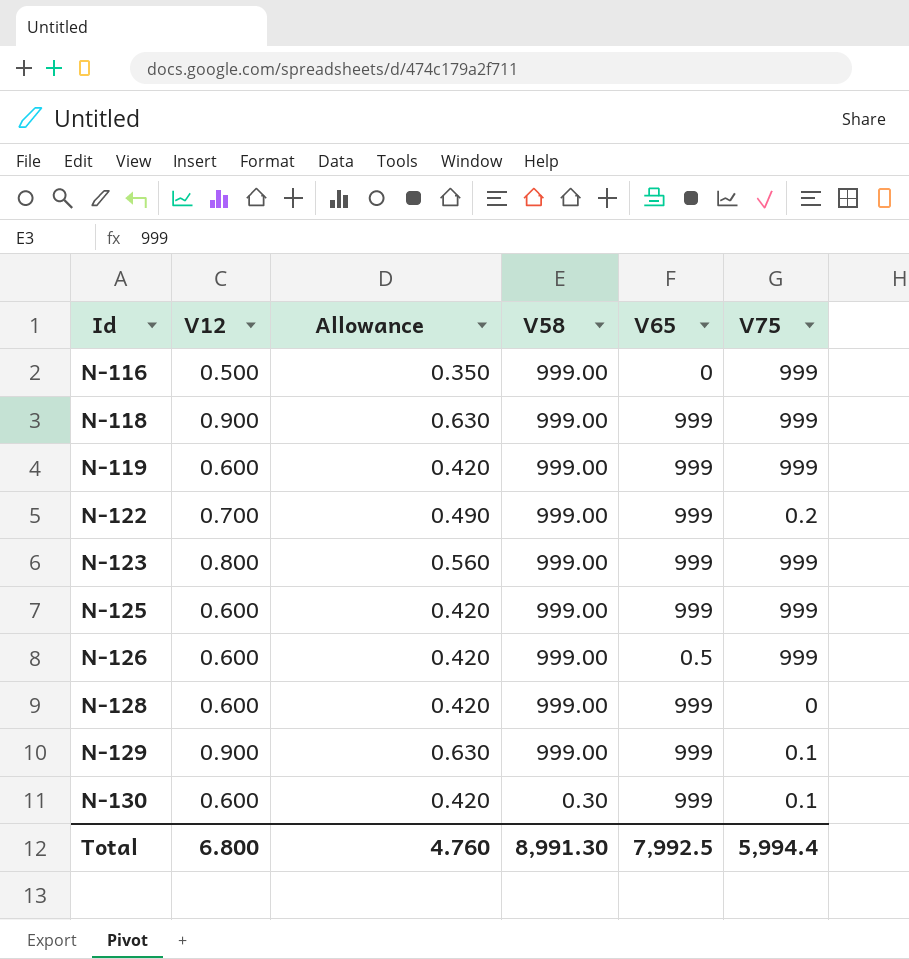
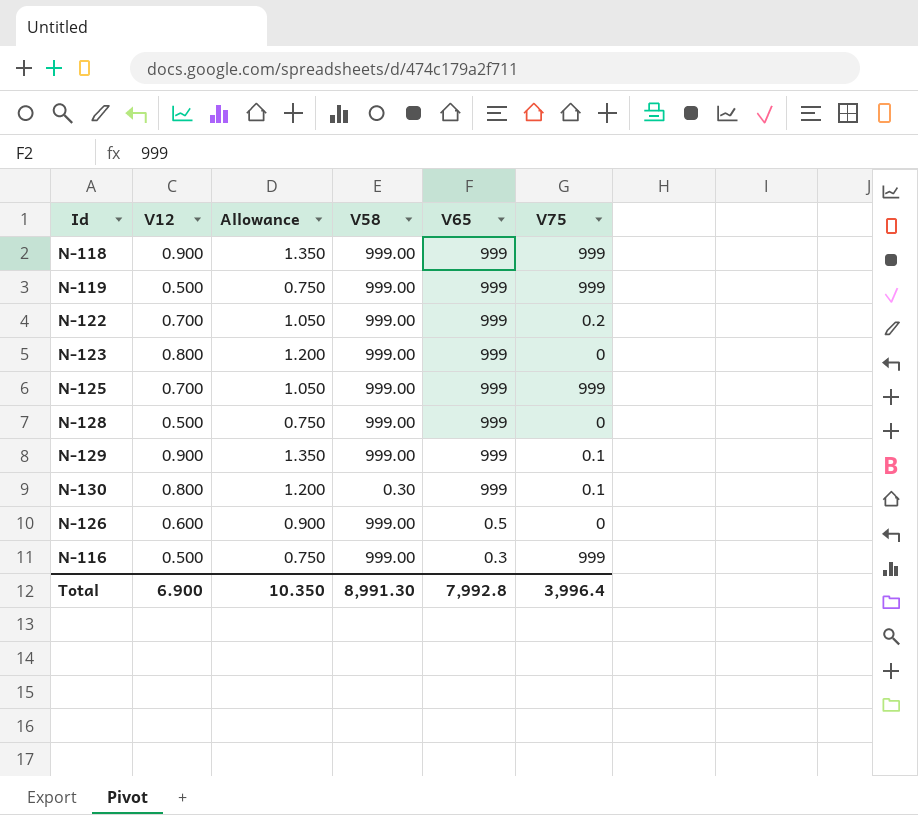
row order: Id ascending -> V65 descending
column Allowance | formula: [V12] * 0.7 -> [V12] * 1.5
N-119 | V12: 0.600 -> 0.500
N-123 | V75: 999 -> 0
N-125 | V12: 0.600 -> 0.700
N-128 | V12: 0.600 -> 0.500
N-130 | V12: 0.600 -> 0.800
N-126 | V75: 999 -> 0
N-116 | V65: 0 -> 0.3
Total | V12: 6.800 -> 6.900
Total | Allowance: 4.760 -> 10.350
Total | V65: 7,992.5 -> 7,992.8
Total | V75: 5,994.4 -> 3,996.4

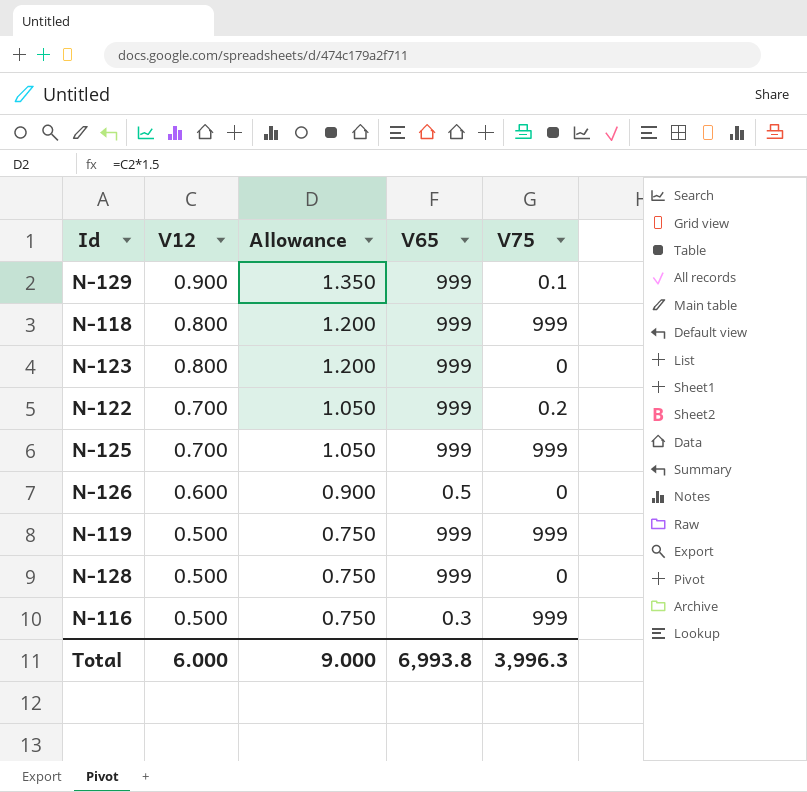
row order: V65 descending -> V12 descending
column V58 | position: 4 -> none
row N-130: 0.800 | 1.200 | 0.30 | 999 | 0.1 -> none
N-118 | V12: 0.900 -> 0.800
N-118 | Allowance: 1.350 -> 1.200
Total | V12: 6.900 -> 6.000
Total | Allowance: 10.350 -> 9.000
Total | V65: 7,992.8 -> 6,993.8
Total | V75: 3,996.4 -> 3,996.3

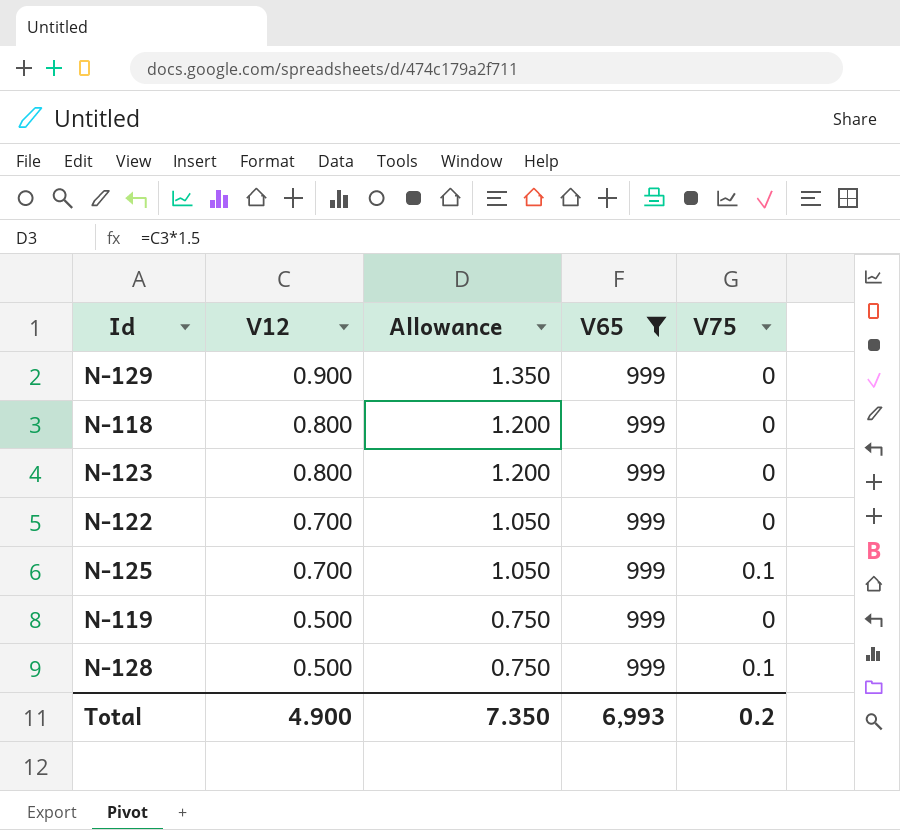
filter: none -> V65 = 999
N-129 | V75: 0.1 -> 0
N-118 | V75: 999 -> 0
N-122 | V75: 0.2 -> 0
N-125 | V75: 999 -> 0.1
N-119 | V75: 999 -> 0
N-128 | V75: 0 -> 0.1
Total | V12: 6.000 -> 4.900
Total | Allowance: 9.000 -> 7.350
Total | V65: 6,993.8 -> 6,993
Total | V75: 3,996.3 -> 0.2

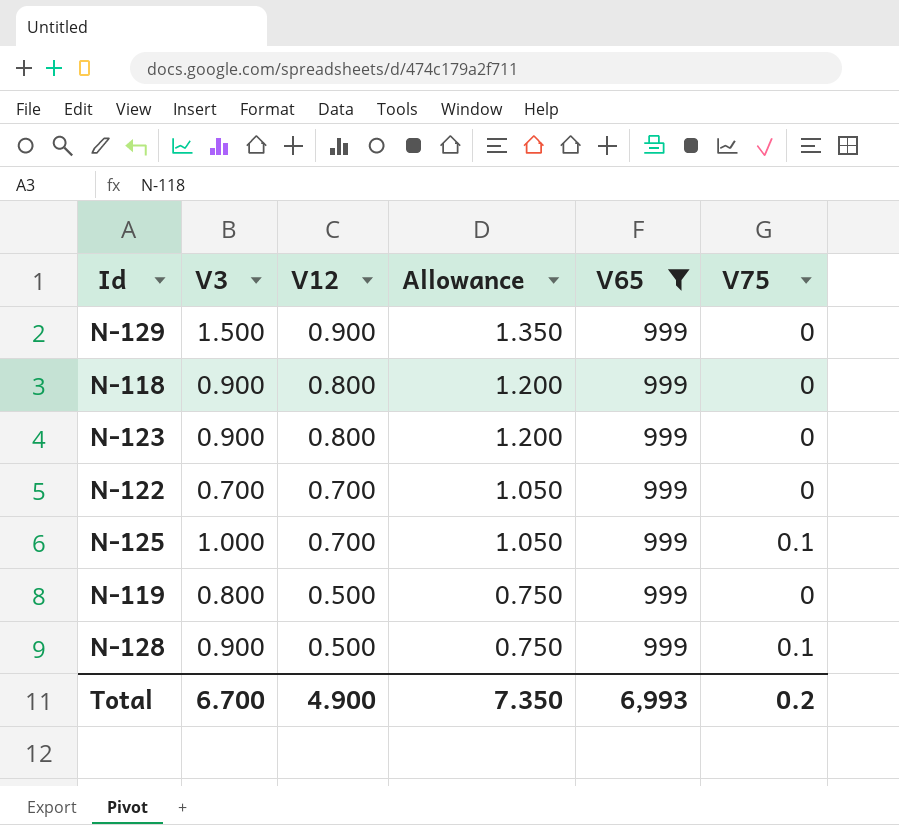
column V3 | position: none -> 2

